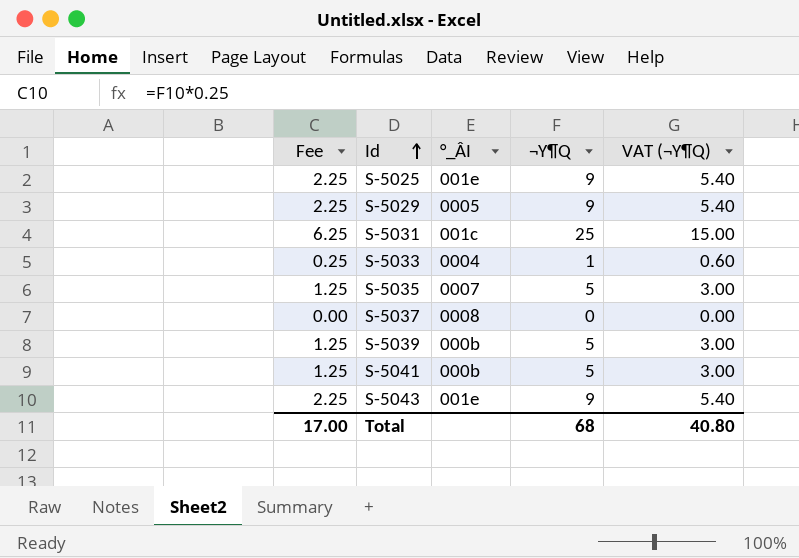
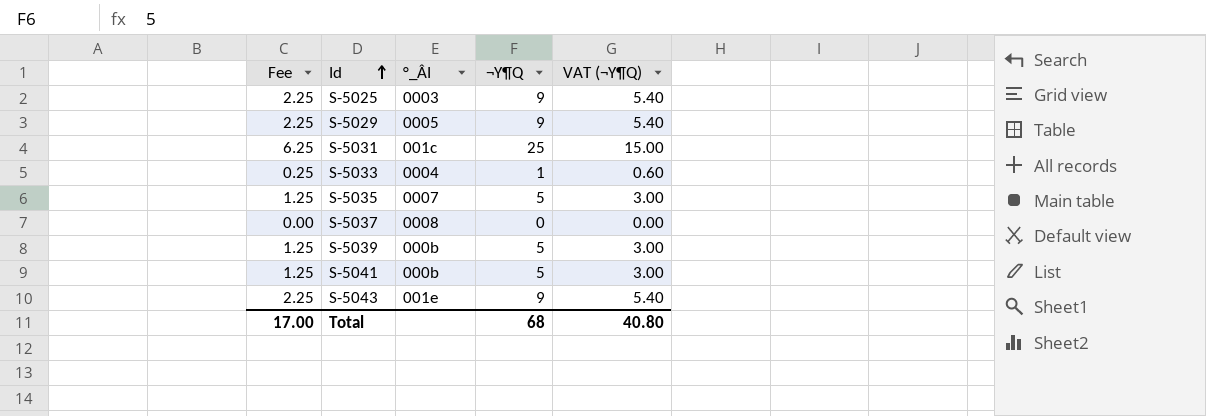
S-5025 | °_ÂI: 001e -> 0003

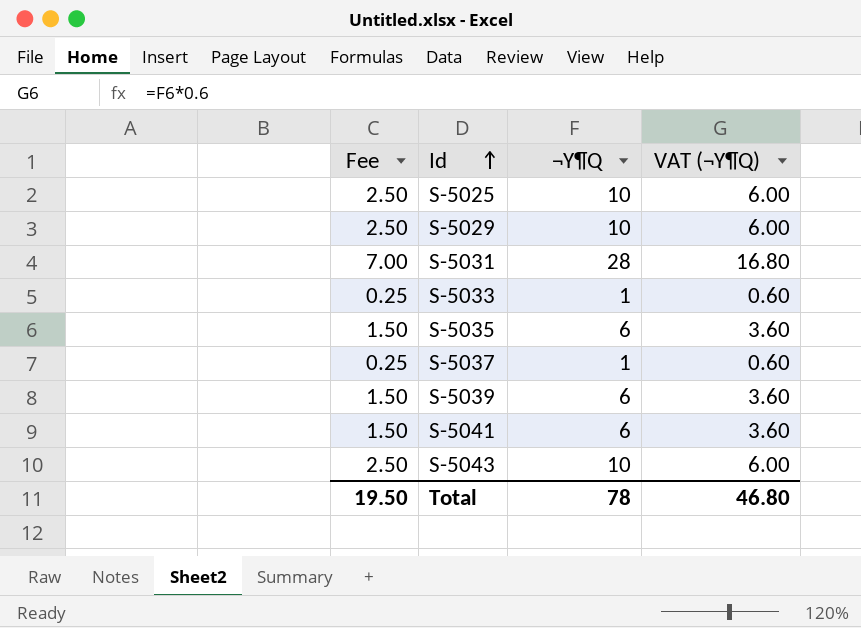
column °_ÂI | position: 3 -> none
S-5025 | Fee: 2.25 -> 2.50
S-5025 | ¬Y¶Q: 9 -> 10
S-5025 | VAT (¬Y¶Q): 5.40 -> 6.00
S-5029 | Fee: 2.25 -> 2.50
S-5029 | ¬Y¶Q: 9 -> 10
S-5029 | VAT (¬Y¶Q): 5.40 -> 6.00
S-5031 | Fee: 6.25 -> 7.00
S-5031 | ¬Y¶Q: 25 -> 28
S-5031 | VAT (¬Y¶Q): 15.00 -> 16.80
S-5035 | Fee: 1.25 -> 1.50
S-5035 | ¬Y¶Q: 5 -> 6
S-5035 | VAT (¬Y¶Q): 3.00 -> 3.60
S-5037 | Fee: 0.00 -> 0.25
S-5037 | ¬Y¶Q: 0 -> 1
S-5037 | VAT (¬Y¶Q): 0.00 -> 0.60
S-5039 | Fee: 1.25 -> 1.50
S-5039 | ¬Y¶Q: 5 -> 6
S-5039 | VAT (¬Y¶Q): 3.00 -> 3.60
S-5041 | Fee: 1.25 -> 1.50
S-5041 | ¬Y¶Q: 5 -> 6
S-5041 | VAT (¬Y¶Q): 3.00 -> 3.60
S-5043 | Fee: 2.25 -> 2.50
S-5043 | ¬Y¶Q: 9 -> 10
S-5043 | VAT (¬Y¶Q): 5.40 -> 6.00
Total | Fee: 17.00 -> 19.50
Total | ¬Y¶Q: 68 -> 78
Total | VAT (¬Y¶Q): 40.80 -> 46.80

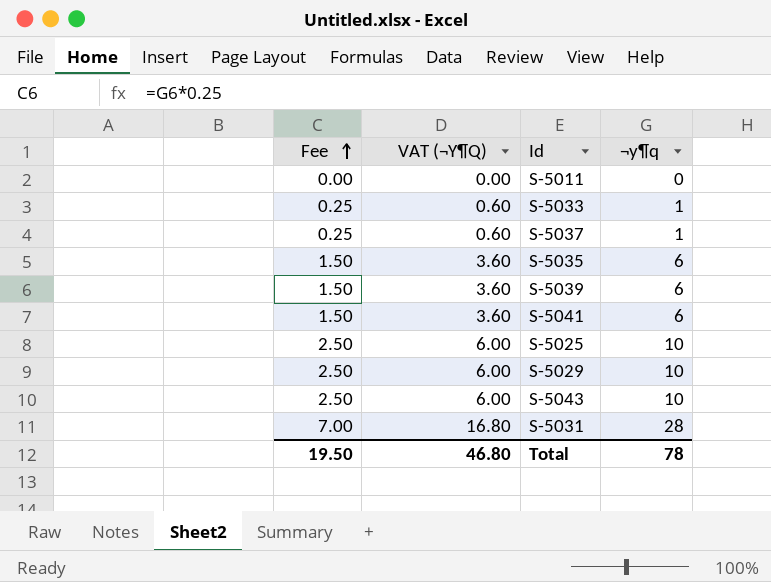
row order: Id ascending -> Fee ascending
column VAT (¬Y¶Q) | position: 4 -> 2
column name: ¬Y¶Q -> ¬y¶q
row S-5011: none -> 0.00 | 0.00 | 0

